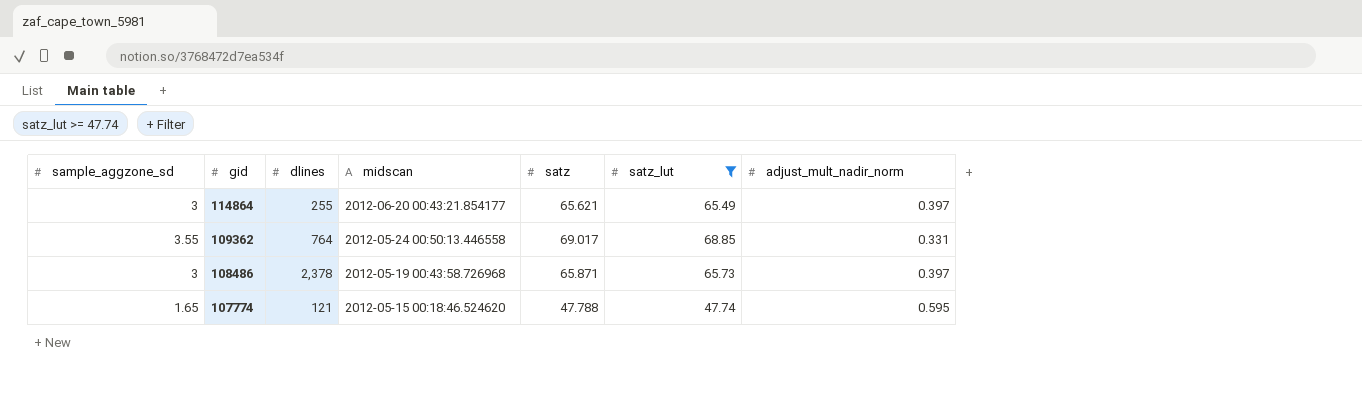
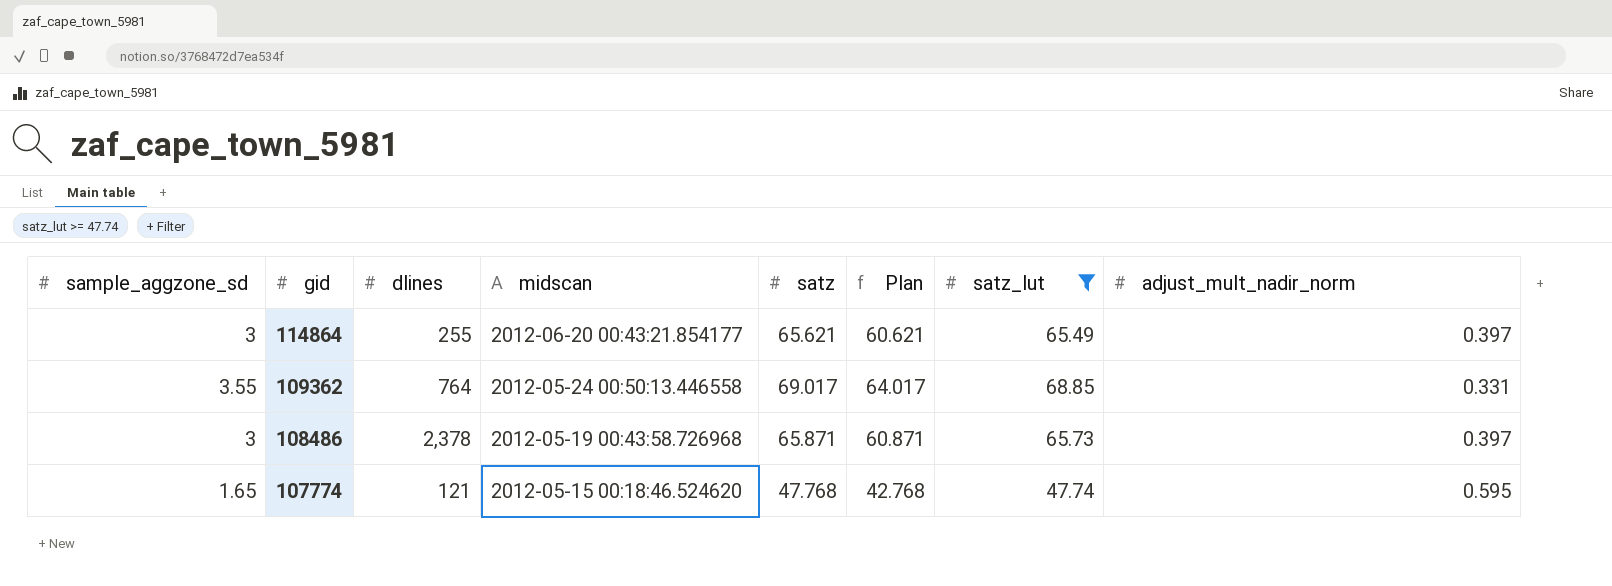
column Plan | formula: none -> [satz] - 5
107774 | satz: 47.788 -> 47.768

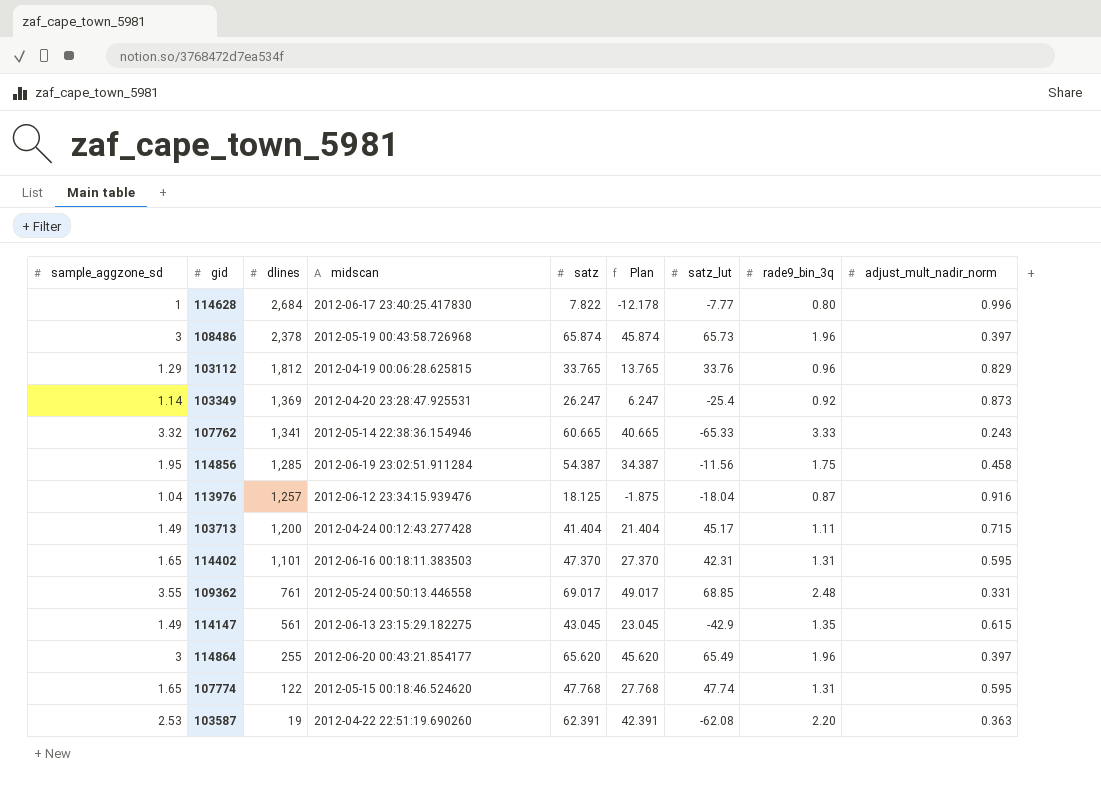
filter: satz_lut >= 47.74 -> none
row order: gid descending -> dlines descending
column Plan | formula: [satz] - 5 -> [satz] - 20
column rade9_bin_3q | position: none -> 8
108486 | satz: 65.871 -> 65.874
109362 | dlines: 764 -> 761
114864 | satz: 65.621 -> 65.620
107774 | dlines: 121 -> 122

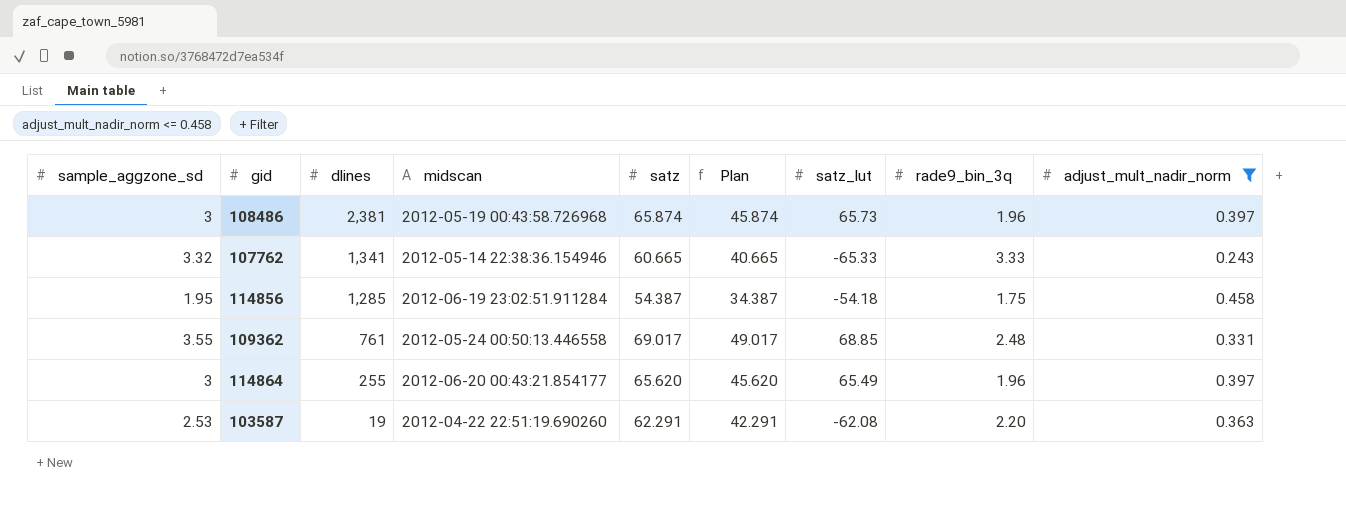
filter: none -> adjust_mult_nadir_norm <= 0.458
108486 | dlines: 2,378 -> 2,381
114856 | satz_lut: -11.56 -> -54.18
103587 | satz: 62.391 -> 62.291
103587 | Plan: 42.391 -> 42.291

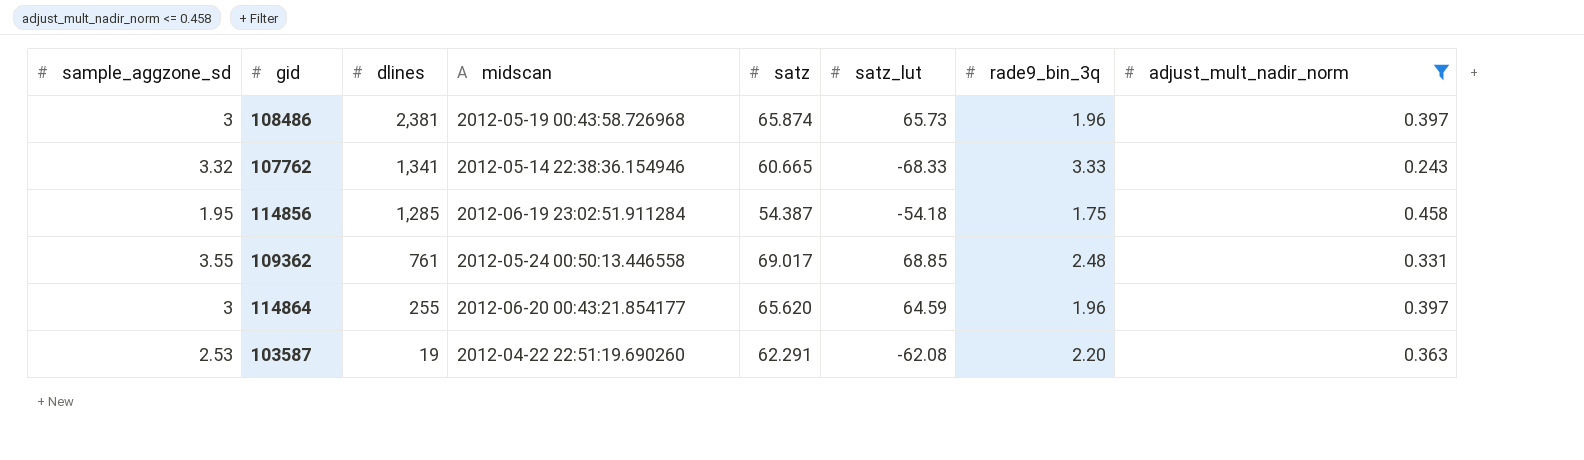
column Plan | formula: [satz] - 20 -> none
107762 | satz_lut: -65.33 -> -68.33
114864 | satz_lut: 65.49 -> 64.59

